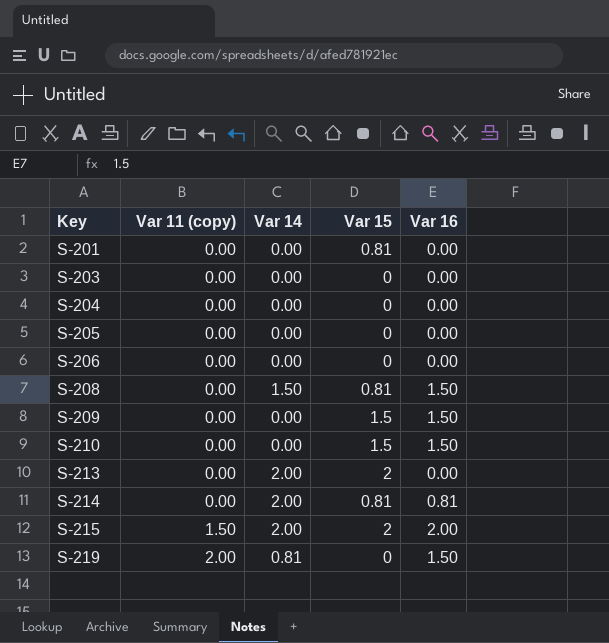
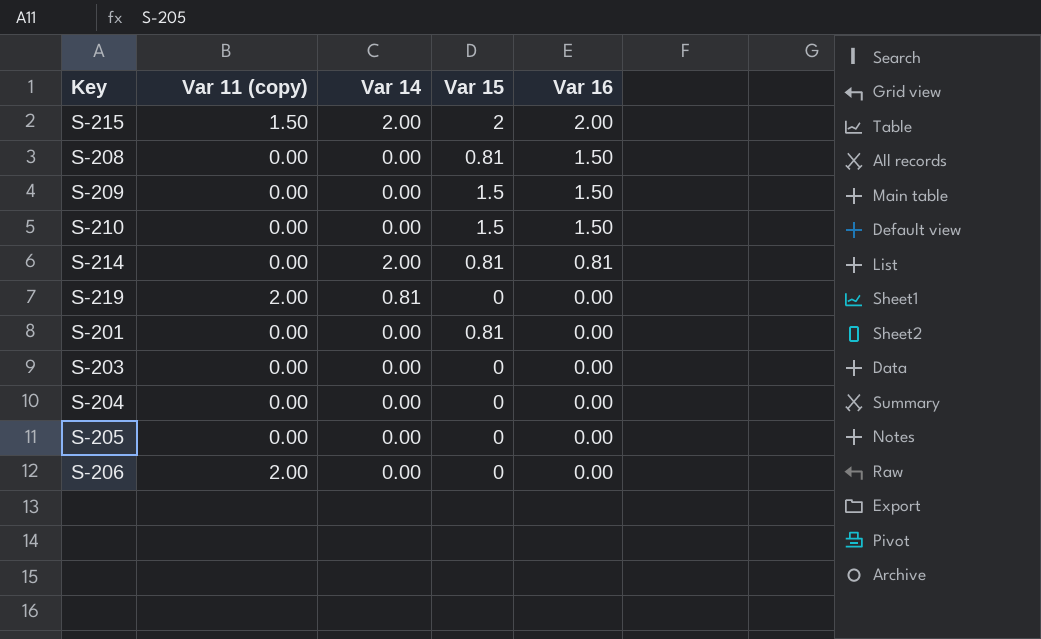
row order: Key ascending -> Var 16 descending
row S-213: 0.00 | 2.00 | 2 | 0.00 -> none
S-208 | Var 14: 1.50 -> 0.00
S-219 | Var 16: 1.50 -> 0.00
S-206 | Var 11 (copy): 0.00 -> 2.00

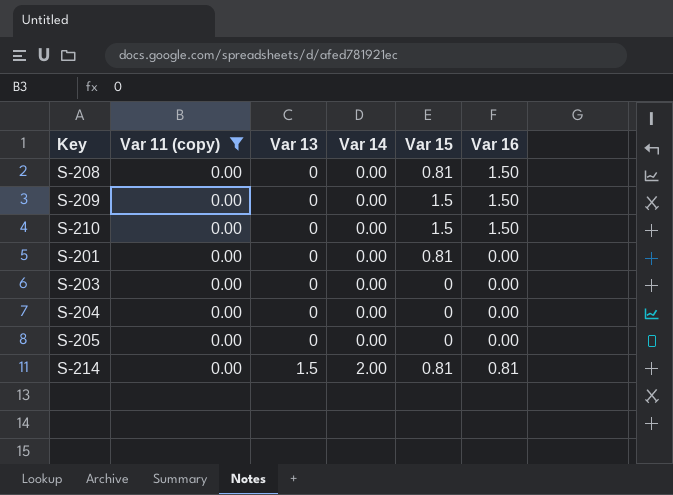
filter: none -> Var 11 (copy) = 0.00
row order: Var 16 descending -> Var 13 ascending
column Var 13 | position: none -> 3

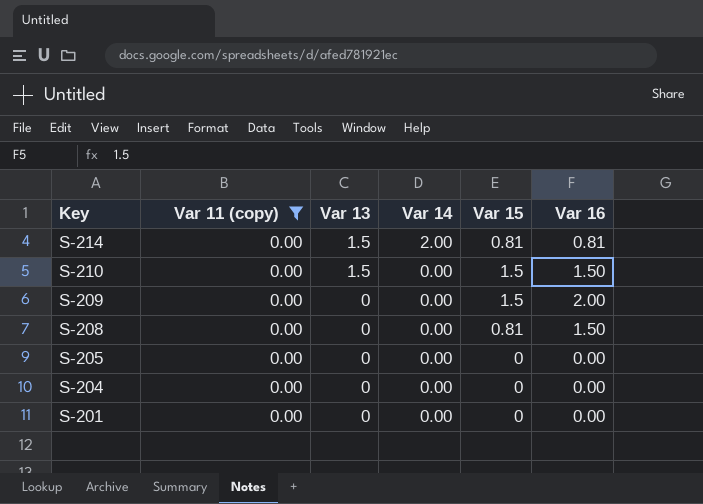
row order: Var 13 ascending -> Key descending
row S-203: 0.00 | 0 | 0.00 | 0 | 0.00 -> none
S-210 | Var 13: 0 -> 1.5
S-209 | Var 16: 1.50 -> 2.00
S-201 | Var 15: 0.81 -> 0

